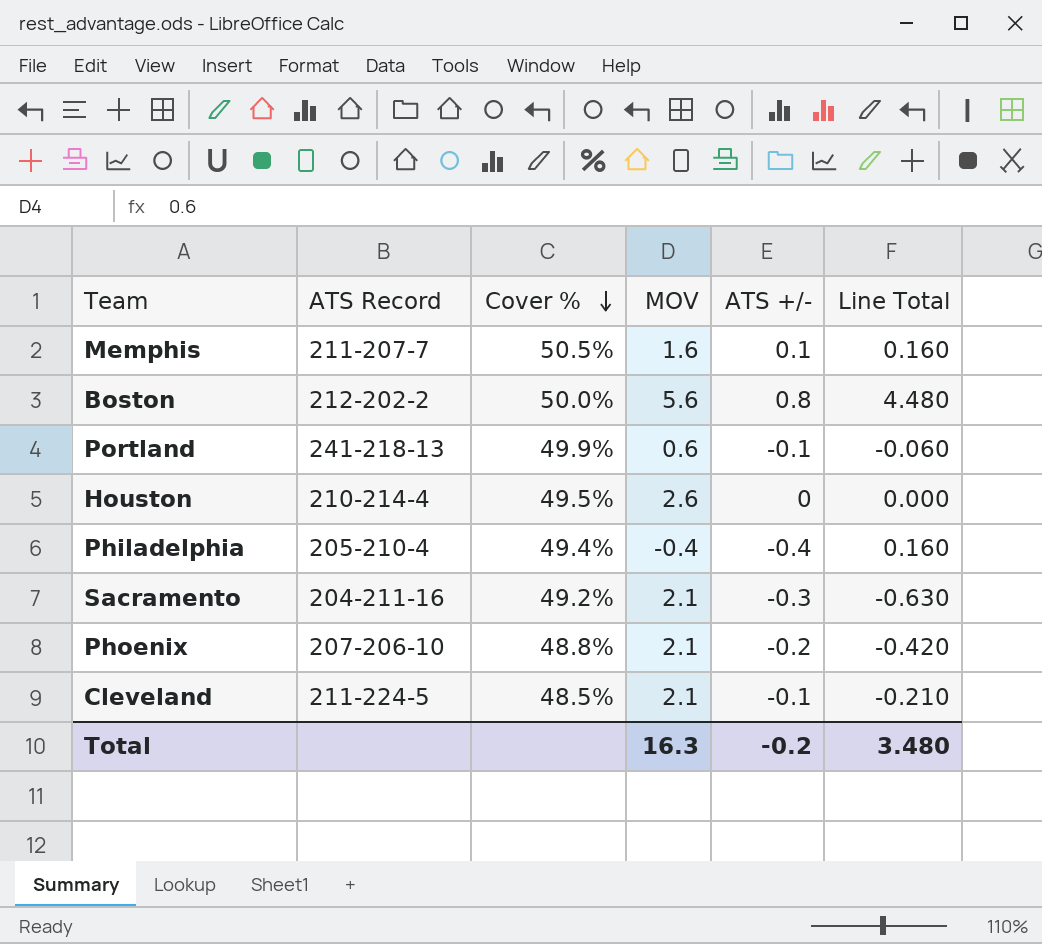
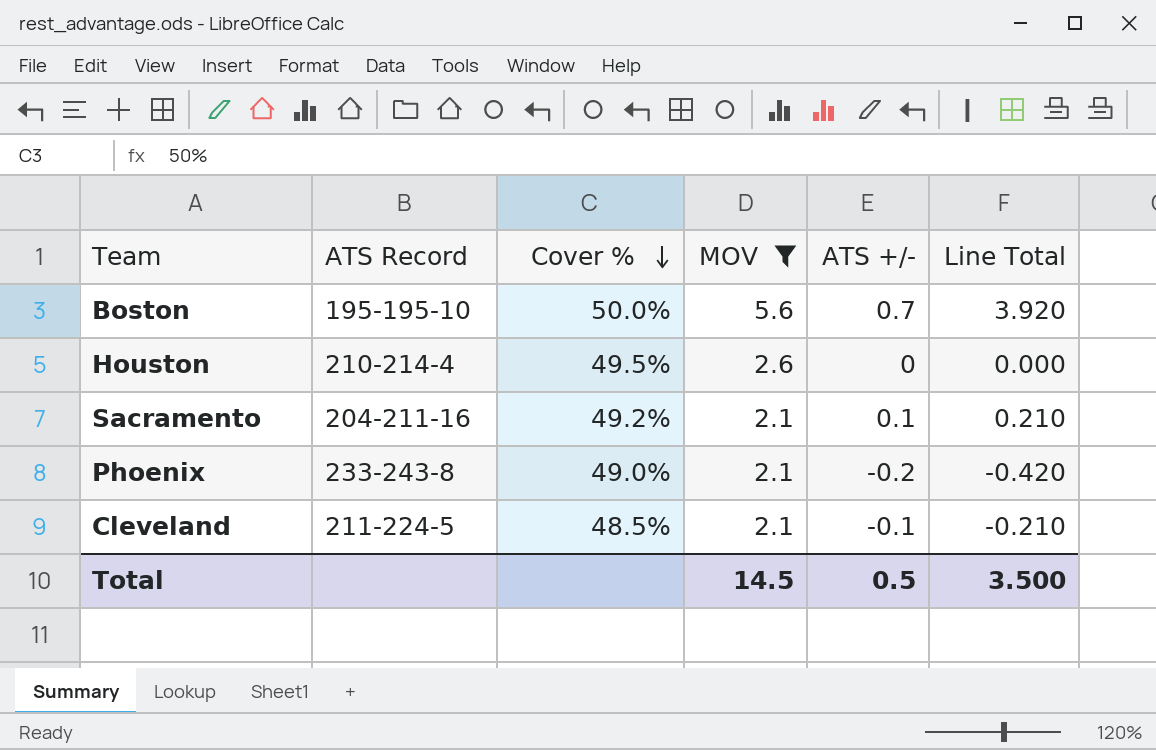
filter: none -> MOV >= 2.1
Boston | ATS Record: 212-202-2 -> 195-195-10
Boston | ATS +/-: 0.8 -> 0.7
Boston | Line Total: 4.480 -> 3.920
Sacramento | ATS +/-: -0.3 -> 0.1
Sacramento | Line Total: -0.630 -> 0.210
Phoenix | ATS Record: 207-206-10 -> 233-243-8
Phoenix | Cover %: 48.8% -> 49.0%
Total | MOV: 16.3 -> 14.5
Total | ATS +/-: -0.2 -> 0.5
Total | Line Total: 3.480 -> 3.500

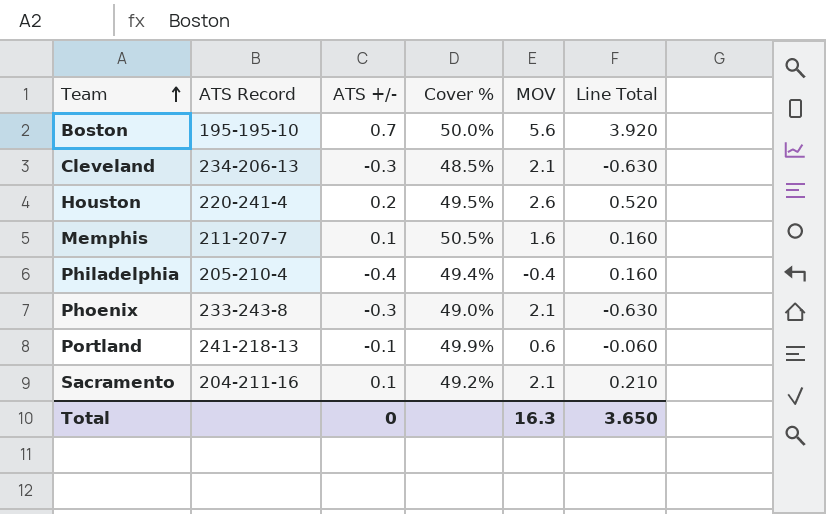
filter: MOV >= 2.1 -> none
row order: Cover % descending -> Team ascending
column ATS +/- | position: 5 -> 3
Cleveland | ATS Record: 211-224-5 -> 234-206-13
Cleveland | ATS +/-: -0.1 -> -0.3
Cleveland | Line Total: -0.210 -> -0.630
Houston | ATS Record: 210-214-4 -> 220-241-4
Houston | ATS +/-: 0 -> 0.2
Houston | Line Total: 0.000 -> 0.520
Phoenix | ATS +/-: -0.2 -> -0.3
Phoenix | Line Total: -0.420 -> -0.630
Total | ATS +/-: 0.5 -> 0
Total | MOV: 14.5 -> 16.3
Total | Line Total: 3.500 -> 3.650

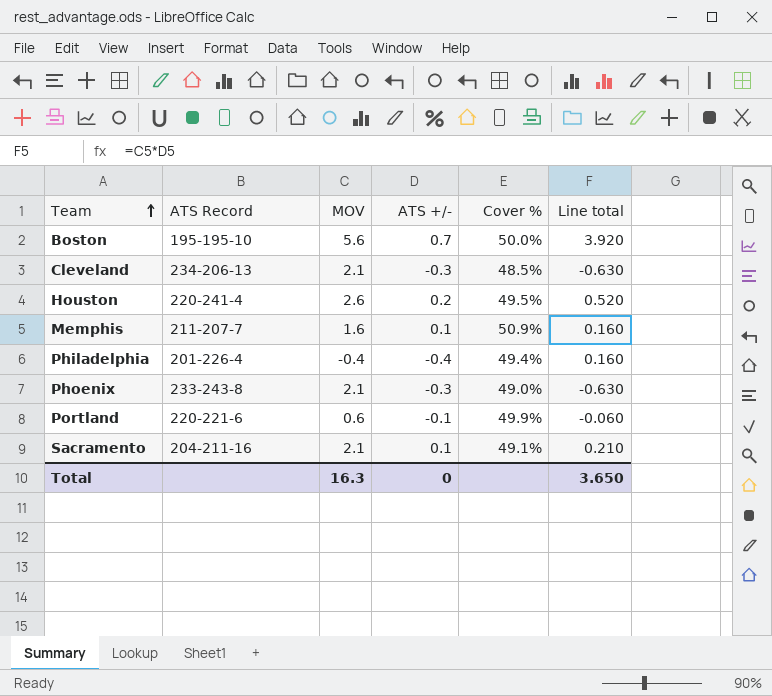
column MOV | position: 5 -> 3
column name: Line Total -> Line total
Memphis | Cover %: 50.5% -> 50.9%
Philadelphia | ATS Record: 205-210-4 -> 201-226-4
Portland | ATS Record: 241-218-13 -> 220-221-6
Sacramento | Cover %: 49.2% -> 49.1%

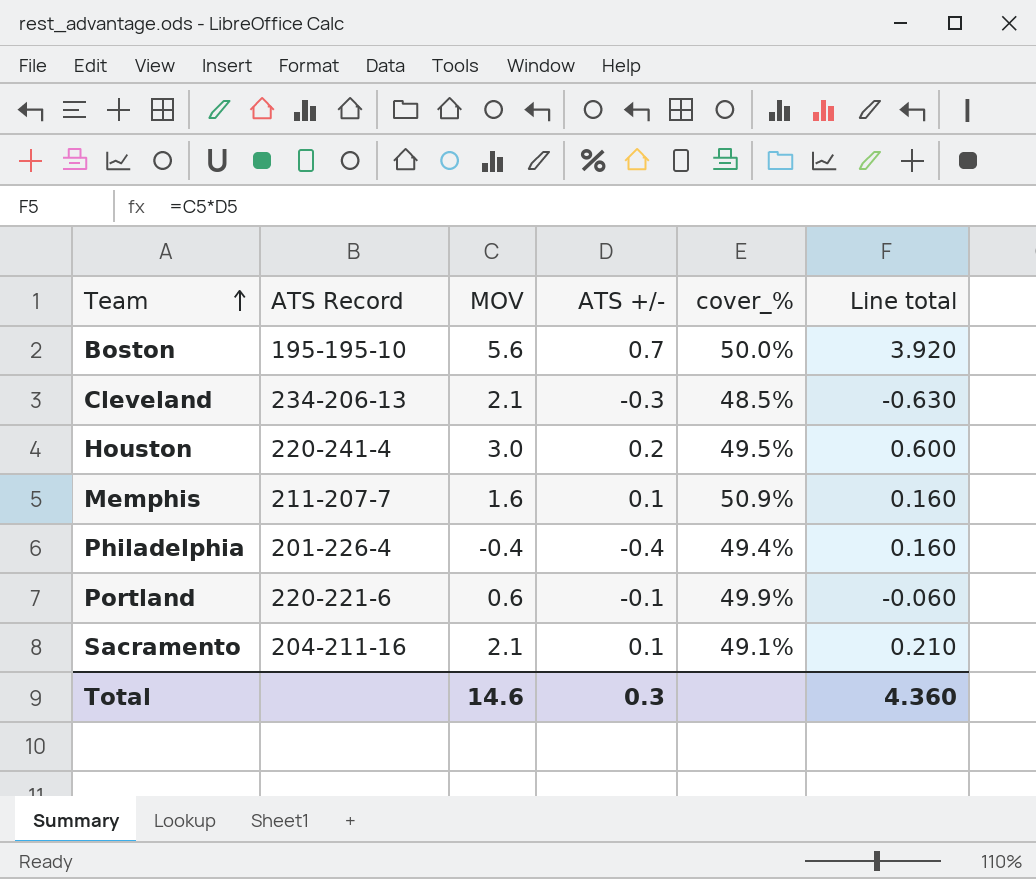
column name: Cover % -> cover_%
row Phoenix: 233-243-8 | 2.1 | -0.3 | 49.0% | -0.630 -> none
Houston | MOV: 2.6 -> 3.0
Houston | Line total: 0.520 -> 0.600
Total | MOV: 16.3 -> 14.6
Total | ATS +/-: 0 -> 0.3
Total | Line total: 3.650 -> 4.360

